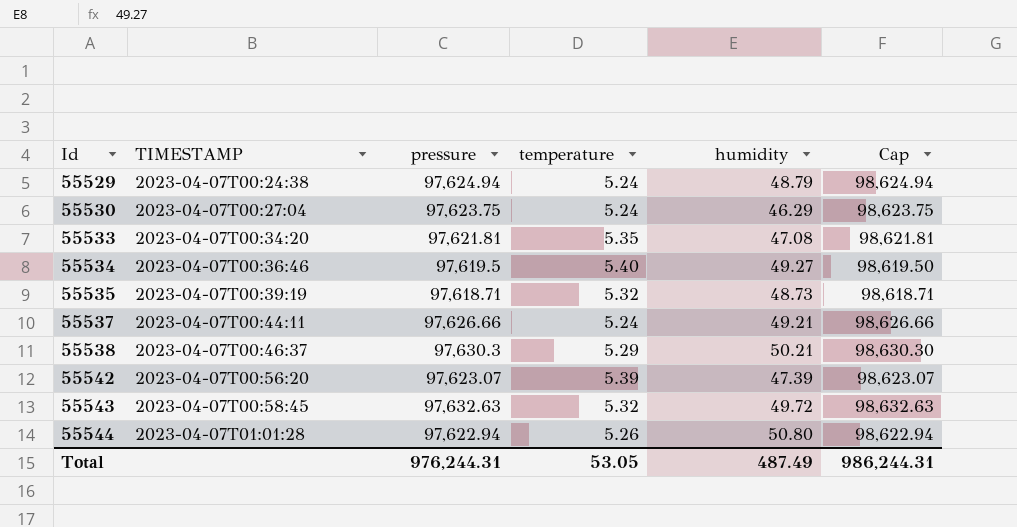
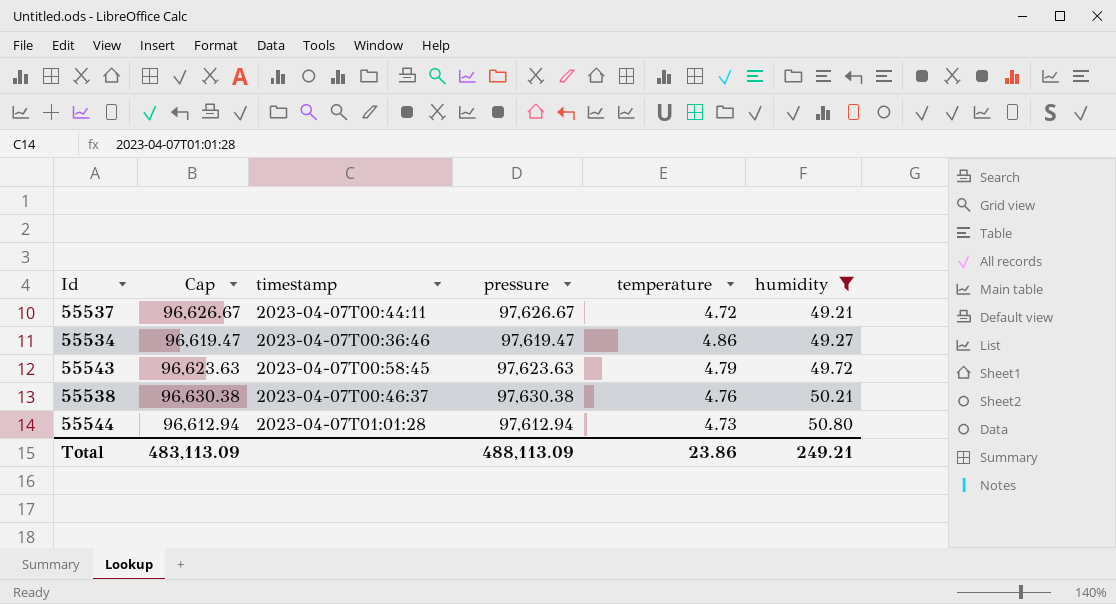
filter: none -> humidity >= 49.21
row order: Id ascending -> humidity ascending
column Cap | formula: [pressure] + 1000 -> [pressure] - 1000
column Cap | position: 6 -> 2
column name: TIMESTAMP -> timestamp
55537 | pressure: 97,626.66 -> 97,626.67
55537 | temperature: 5.24 -> 4.72
55534 | pressure: 97,619.5 -> 97,619.47
55534 | temperature: 5.40 -> 4.86
55543 | pressure: 97,632.63 -> 97,623.63
55543 | temperature: 5.32 -> 4.79
55538 | pressure: 97,630.3 -> 97,630.38
55538 | temperature: 5.29 -> 4.76
55544 | pressure: 97,622.94 -> 97,612.94
55544 | temperature: 5.26 -> 4.73
Total | Cap: 986,244.31 -> 483,113.09
Total | pressure: 976,244.31 -> 488,113.09
Total | temperature: 53.05 -> 23.86
Total | humidity: 487.49 -> 249.21

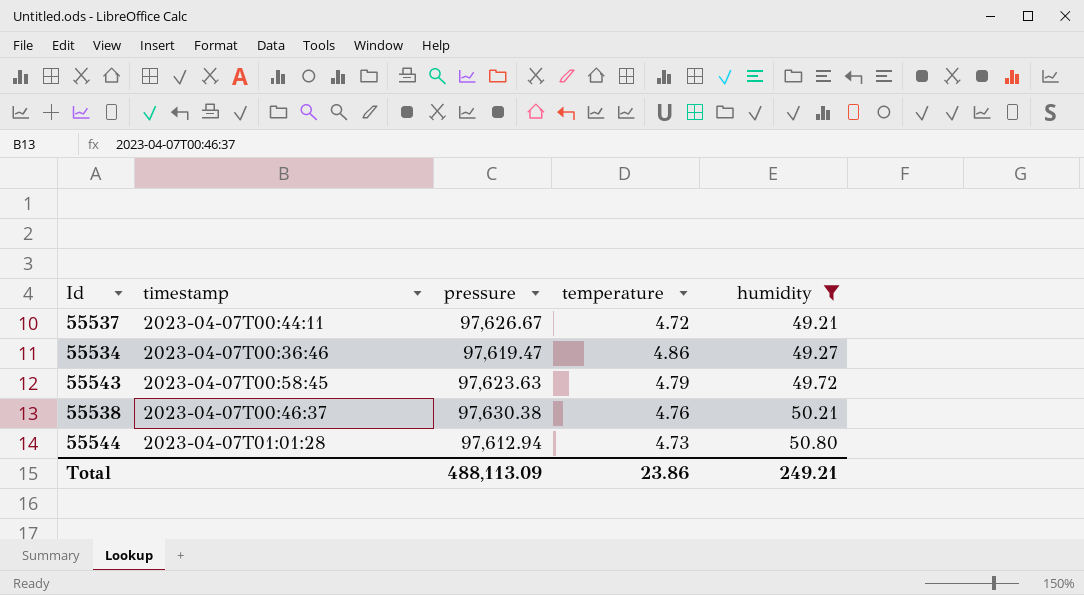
column Cap | formula: [pressure] - 1000 -> none

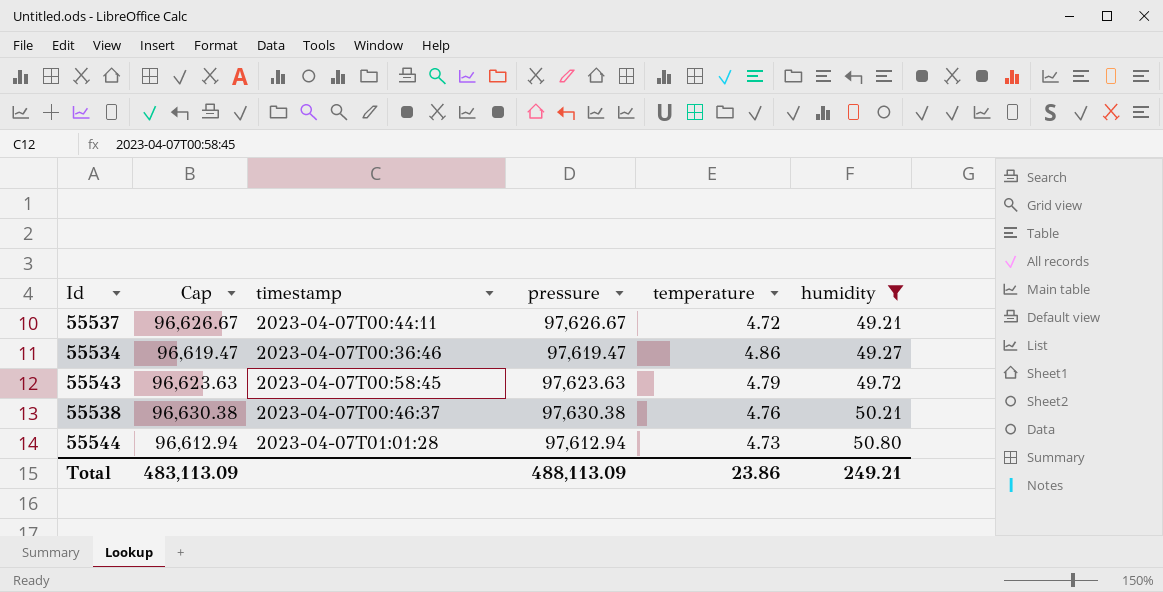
column Cap | formula: none -> [pressure] - 1000

